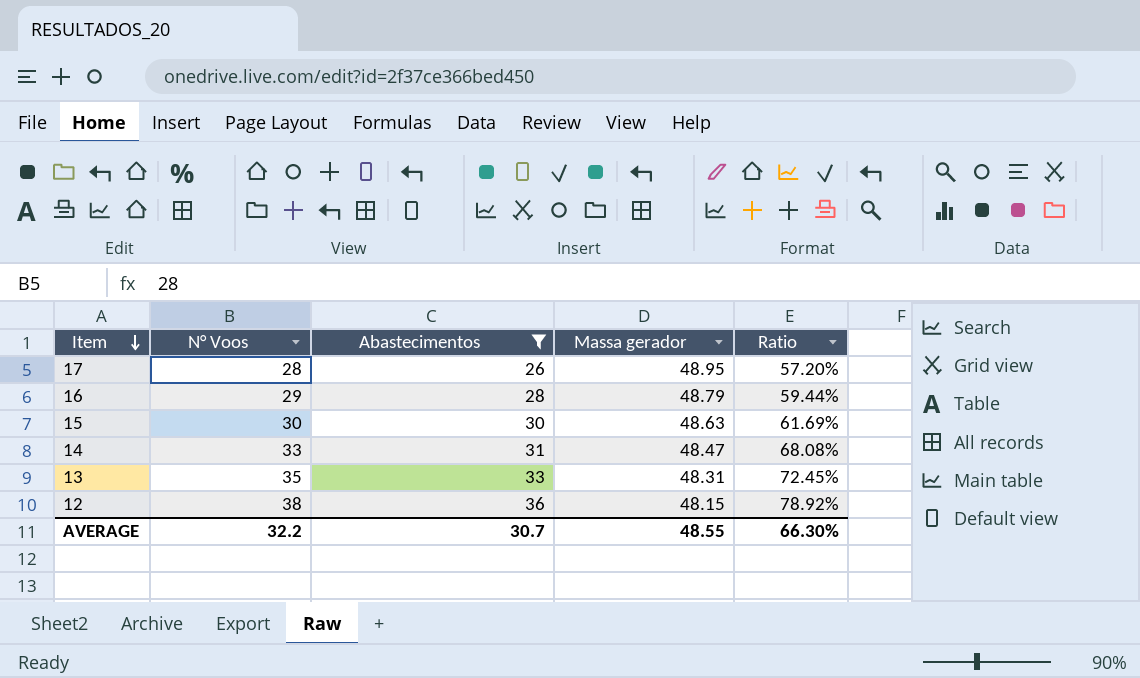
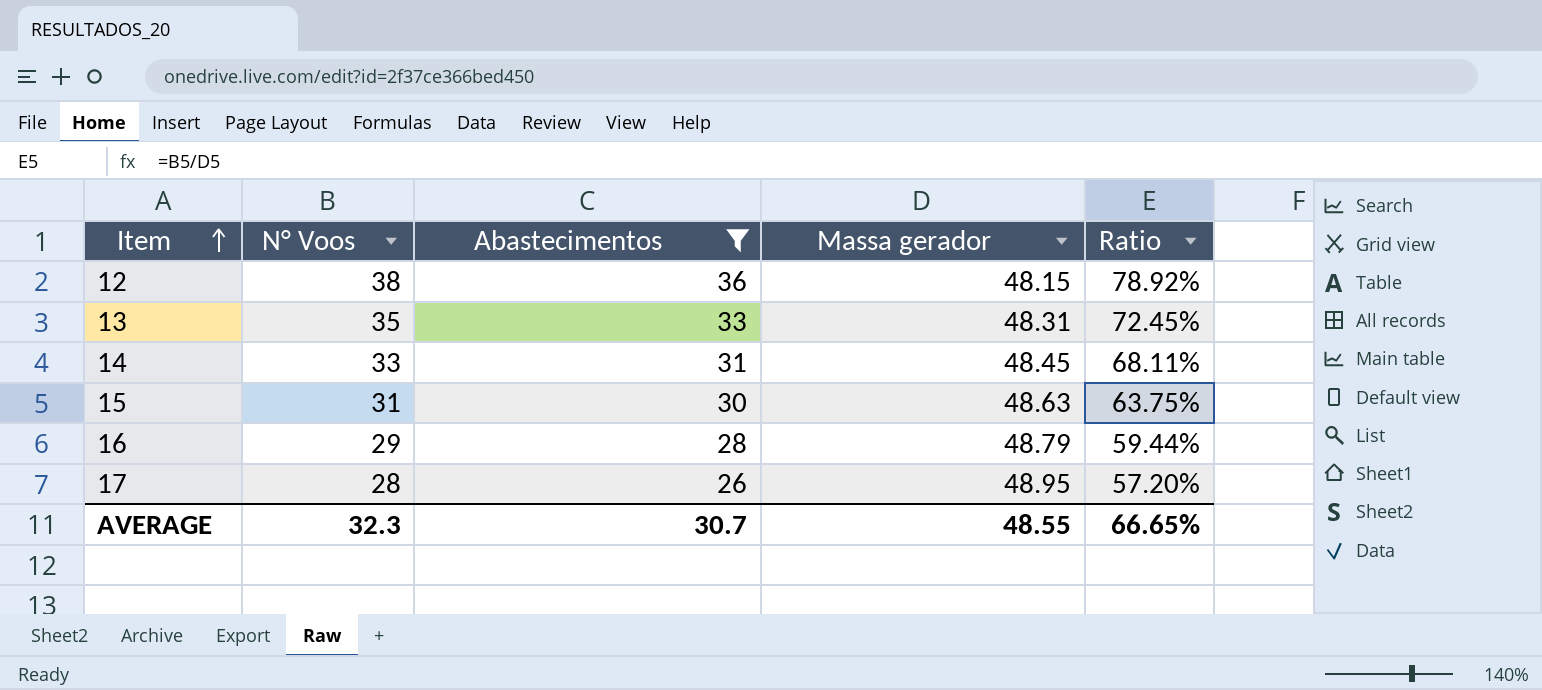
row order: Item descending -> Item ascending
14 | Massa gerador: 48.47 -> 48.45
14 | Ratio: 68.08% -> 68.11%
15 | N° Voos: 30 -> 31
15 | Ratio: 61.69% -> 63.75%
AVERAGE | N° Voos: 32.2 -> 32.3
AVERAGE | Ratio: 66.30% -> 66.65%

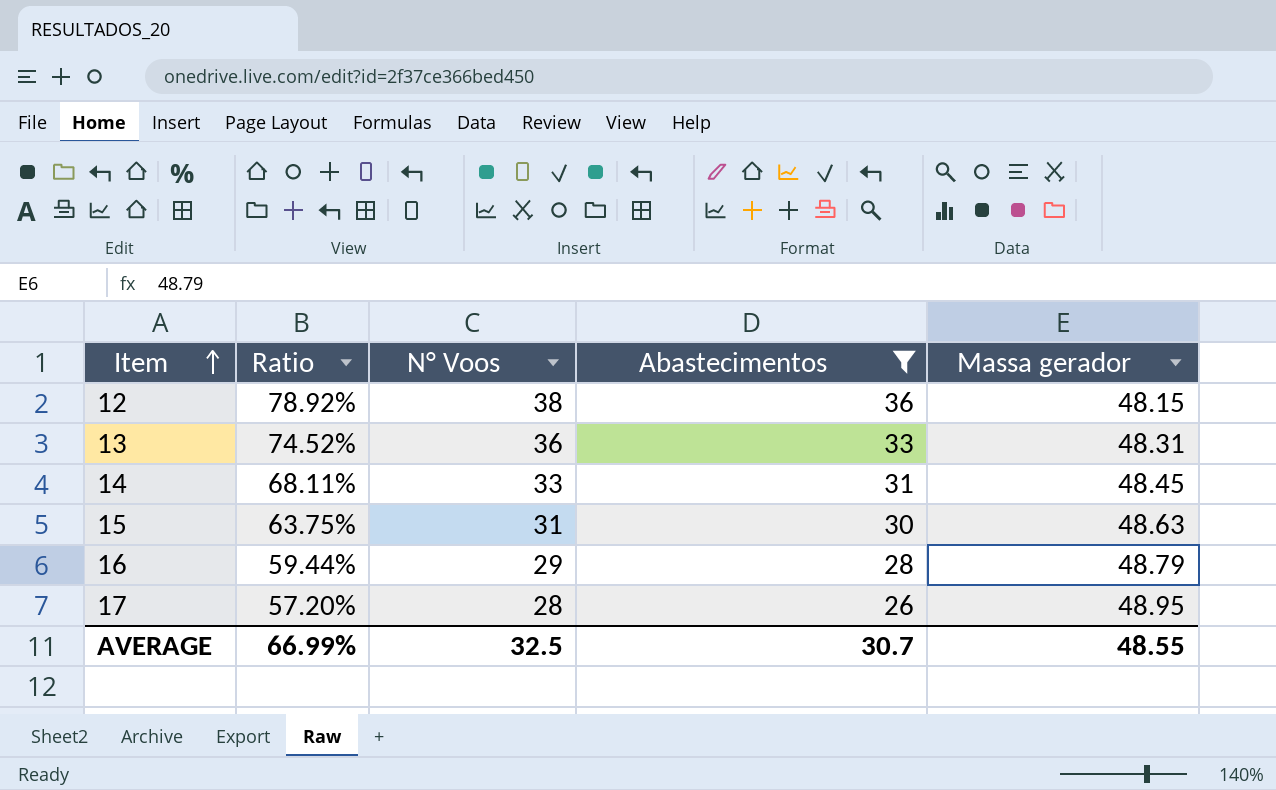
column Ratio | position: 5 -> 2
13 | Ratio: 72.45% -> 74.52%
13 | N° Voos: 35 -> 36
AVERAGE | Ratio: 66.65% -> 66.99%
AVERAGE | N° Voos: 32.3 -> 32.5

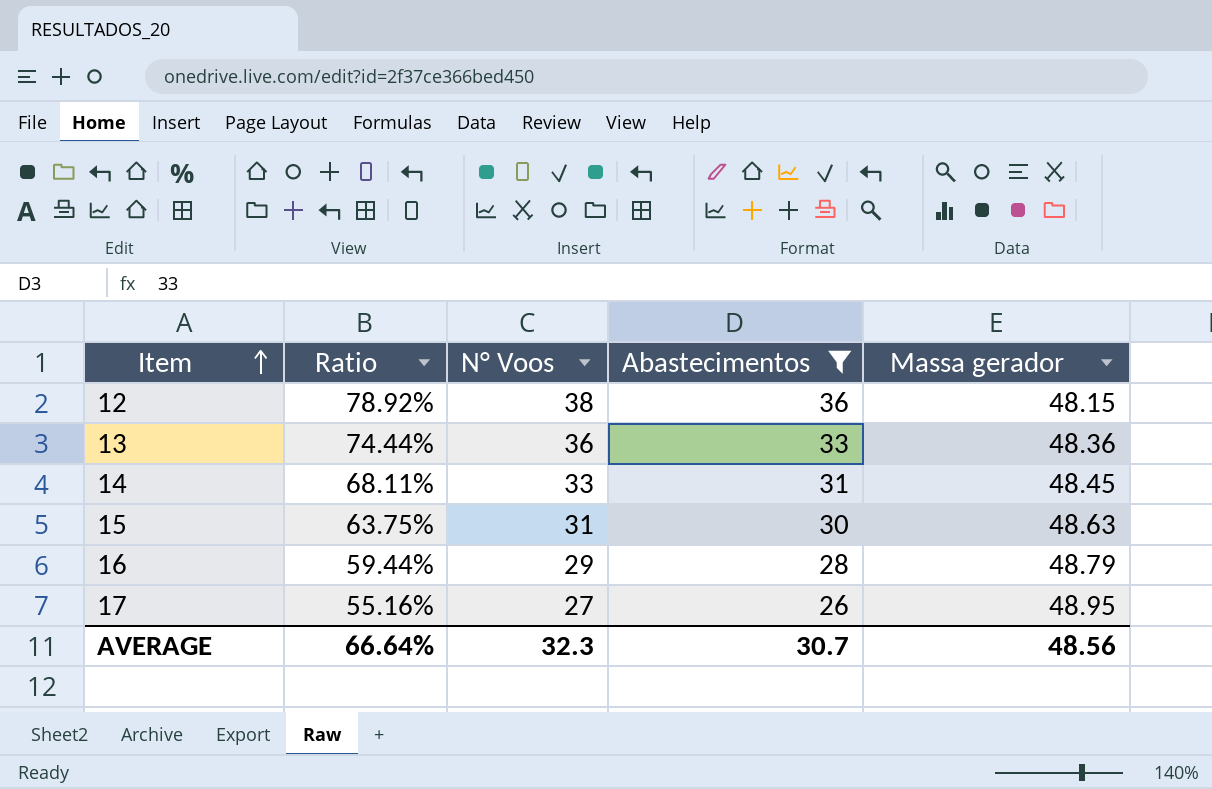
13 | Ratio: 74.52% -> 74.44%
13 | Massa gerador: 48.31 -> 48.36
17 | Ratio: 57.20% -> 55.16%
17 | N° Voos: 28 -> 27
AVERAGE | Ratio: 66.99% -> 66.64%
AVERAGE | N° Voos: 32.5 -> 32.3
AVERAGE | Massa gerador: 48.55 -> 48.56

